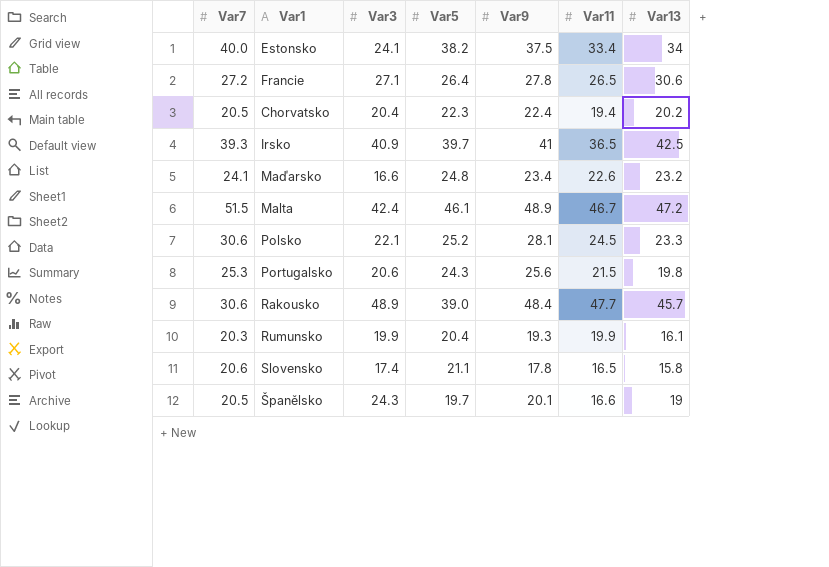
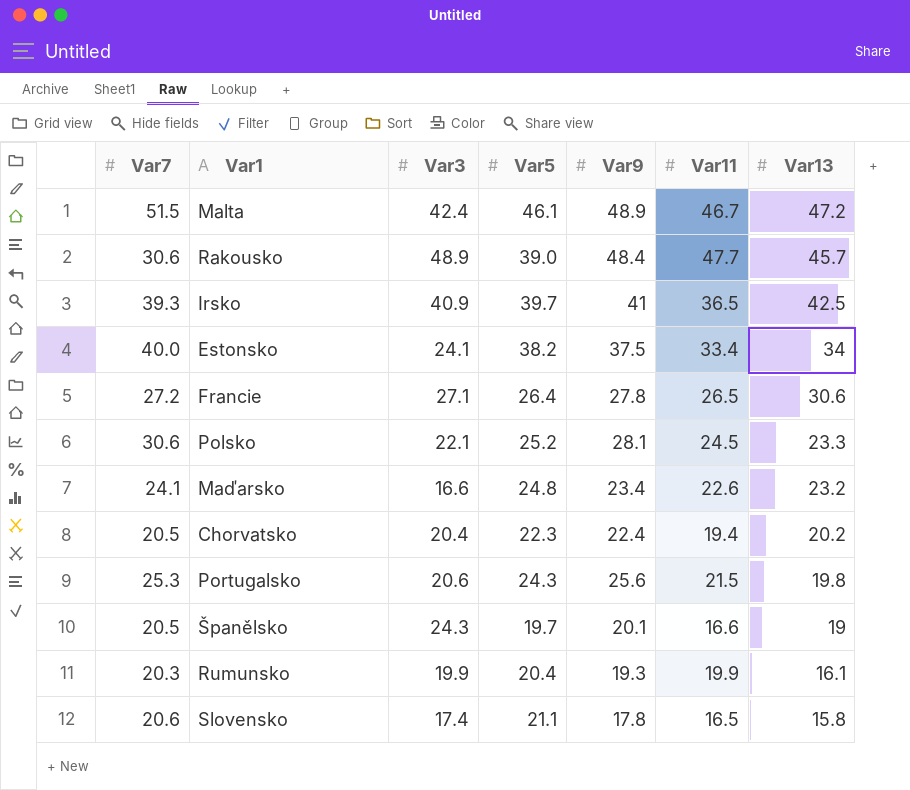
row order: none -> Var13 descending

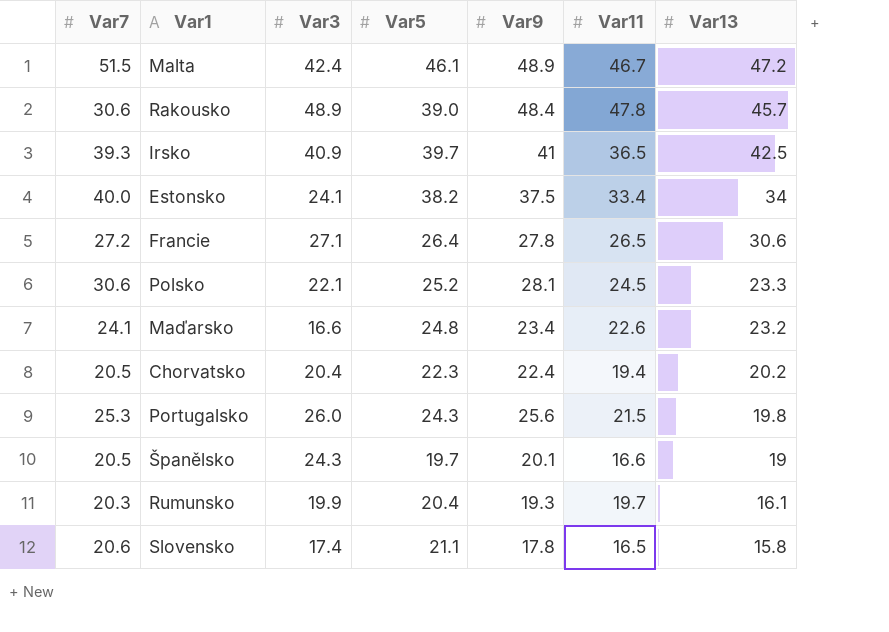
Rakousko | Var11: 47.7 -> 47.8
Portugalsko | Var3: 20.6 -> 26.0
Rumunsko | Var11: 19.9 -> 19.7

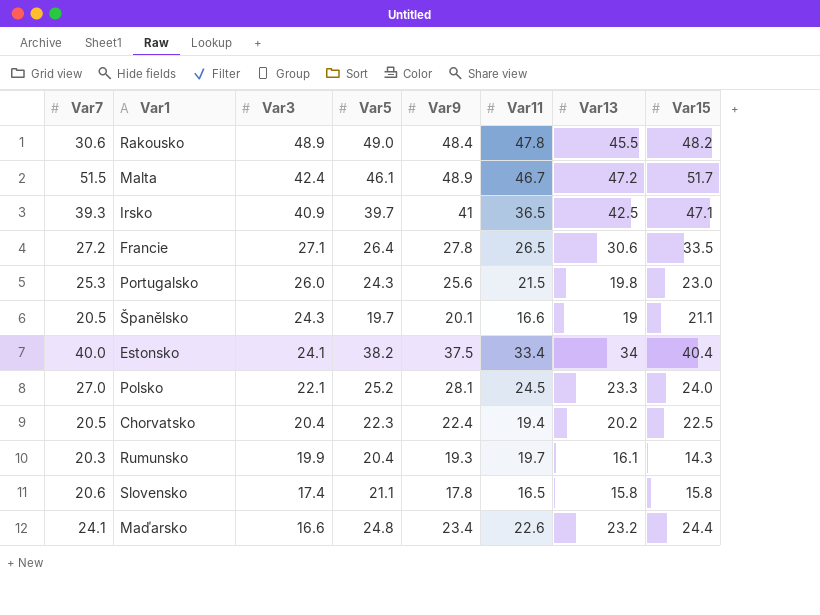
row order: Var13 descending -> Var3 descending
column Var15 | position: none -> 8
Rakousko | Var5: 39.0 -> 49.0
Rakousko | Var13: 45.7 -> 45.5
Polsko | Var7: 30.6 -> 27.0

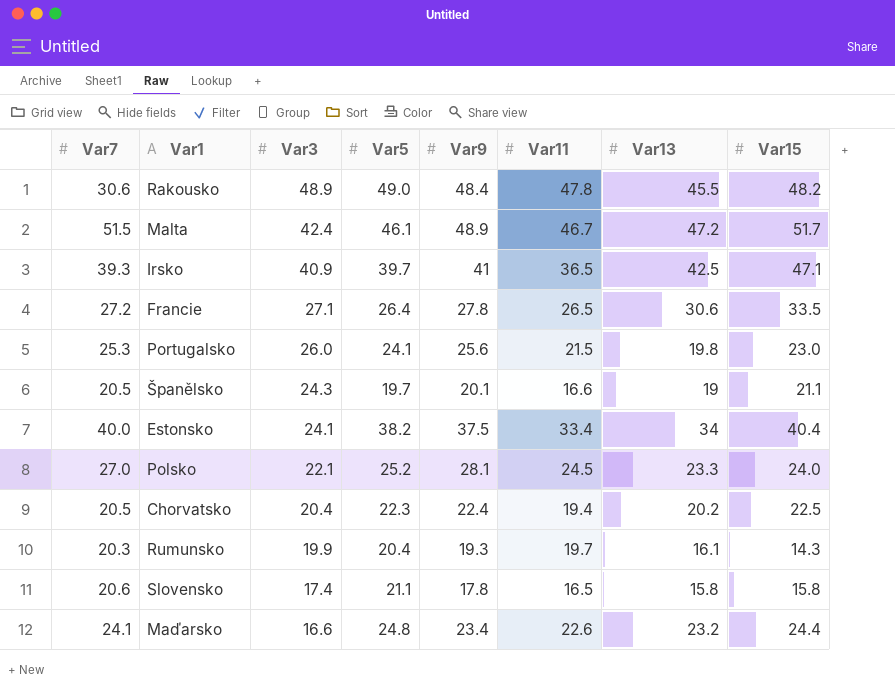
Portugalsko | Var5: 24.3 -> 24.1

